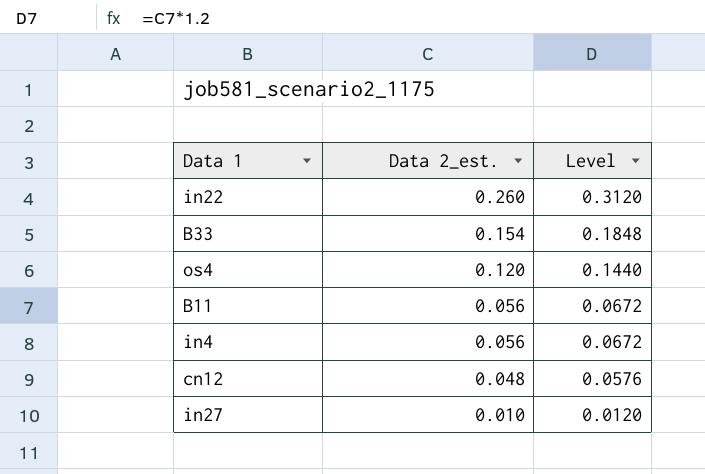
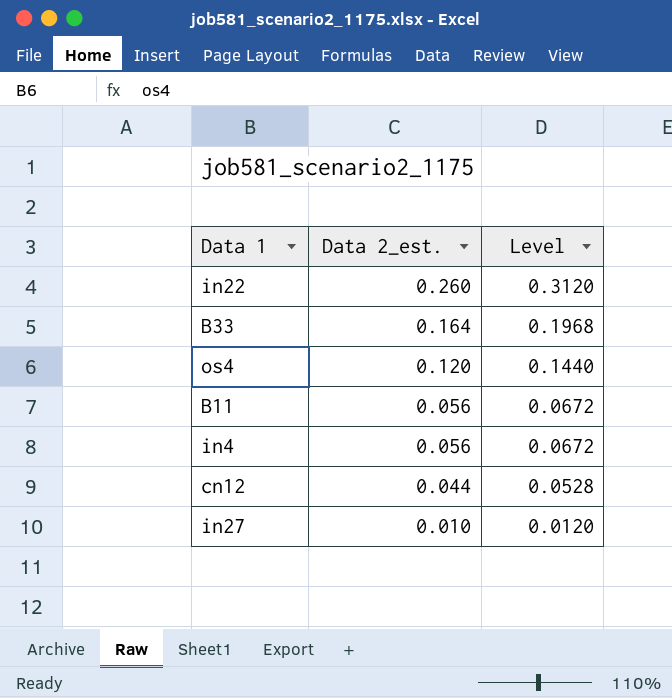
B33 | Data 2_est.: 0.154 -> 0.164
B33 | Level: 0.1848 -> 0.1968
cn12 | Data 2_est.: 0.048 -> 0.044
cn12 | Level: 0.0576 -> 0.0528

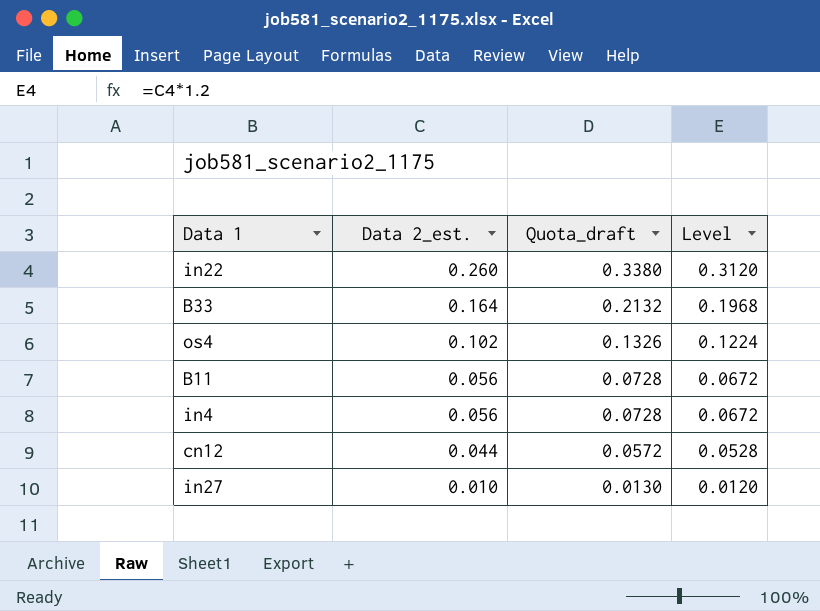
column Quota_draft | formula: none -> [Data 2_est.] * 1.3
os4 | Data 2_est.: 0.120 -> 0.102
os4 | Level: 0.1440 -> 0.1224

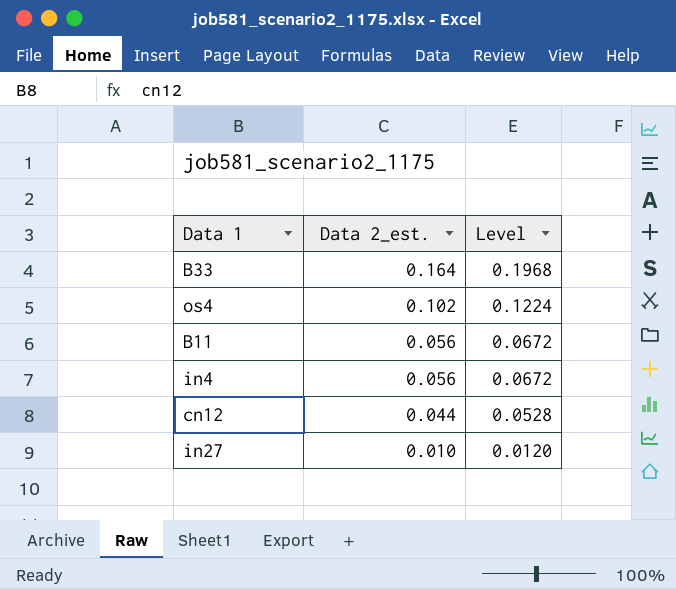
column Quota_draft | formula: [Data 2_est.] * 1.3 -> none
row in22: 0.260 | 0.3380 | 0.3120 -> none

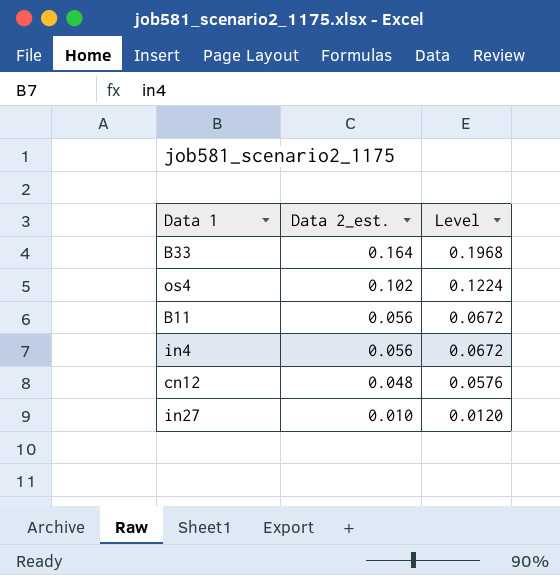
cn12 | Data 2_est.: 0.044 -> 0.048
cn12 | Level: 0.0528 -> 0.0576

